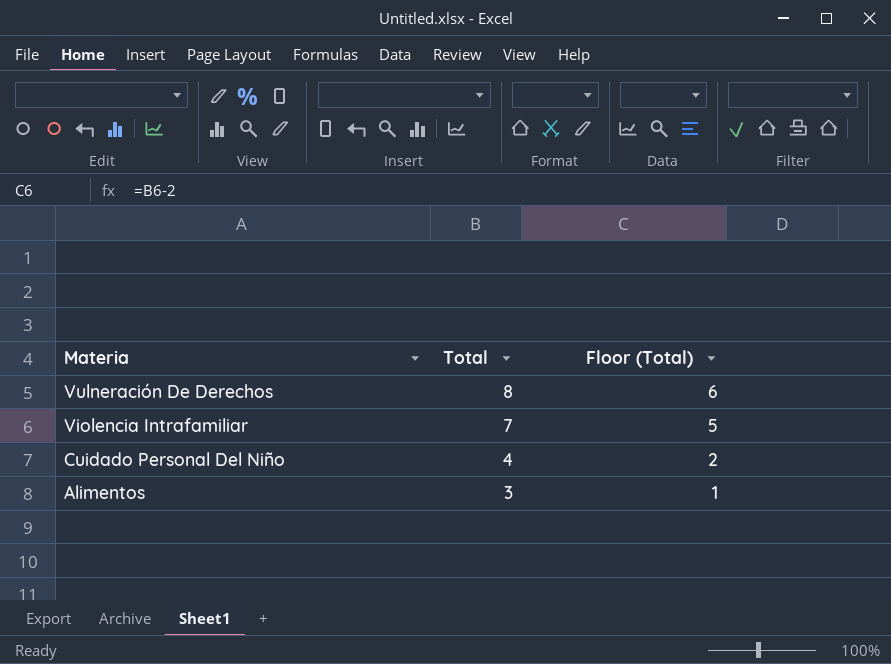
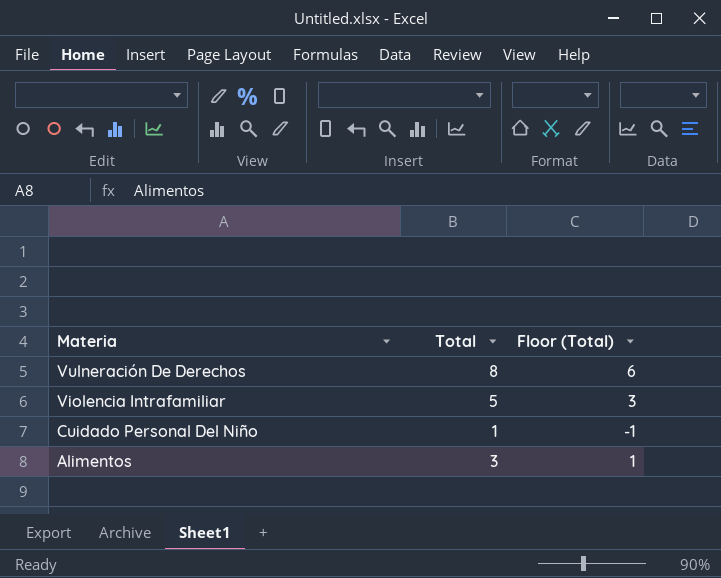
Violencia Intrafamiliar | Total: 7 -> 5
Violencia Intrafamiliar | Floor (Total): 5 -> 3
Cuidado Personal Del Niño | Total: 4 -> 1
Cuidado Personal Del Niño | Floor (Total): 2 -> -1

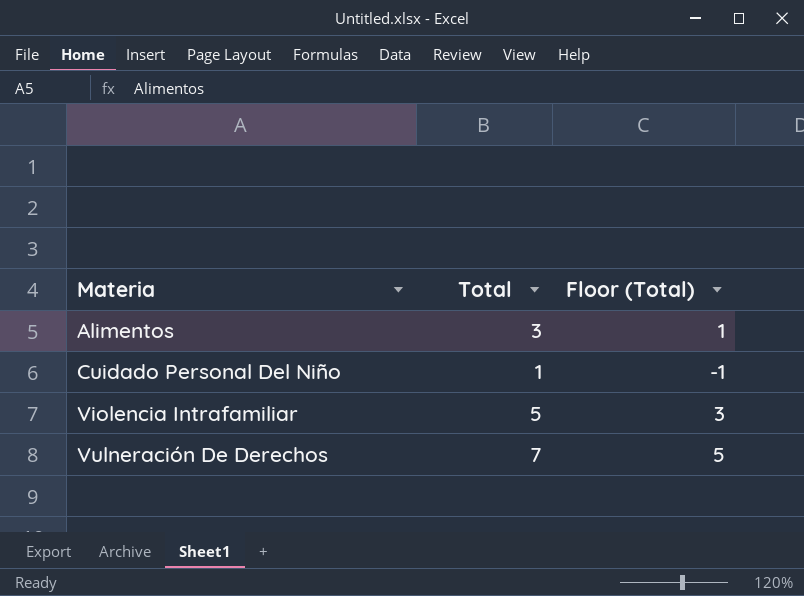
row order: Materia descending -> Materia ascending
Vulneración De Derechos | Total: 8 -> 7
Vulneración De Derechos | Floor (Total): 6 -> 5

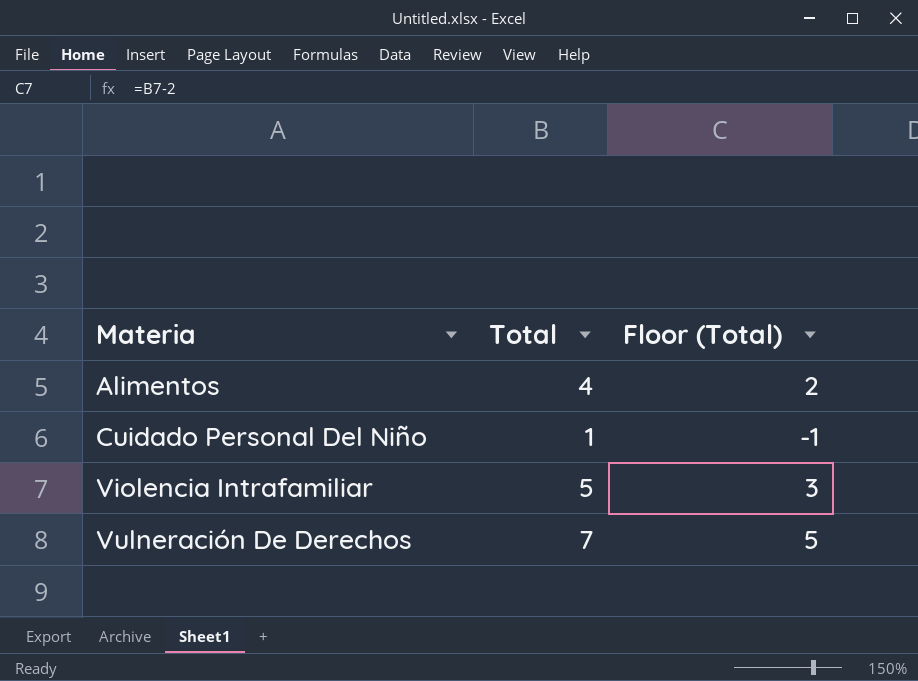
Alimentos | Total: 3 -> 4
Alimentos | Floor (Total): 1 -> 2

